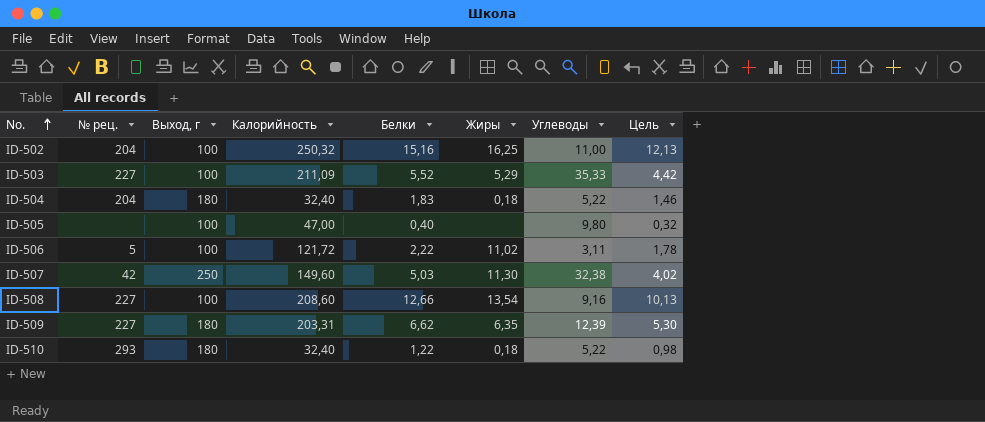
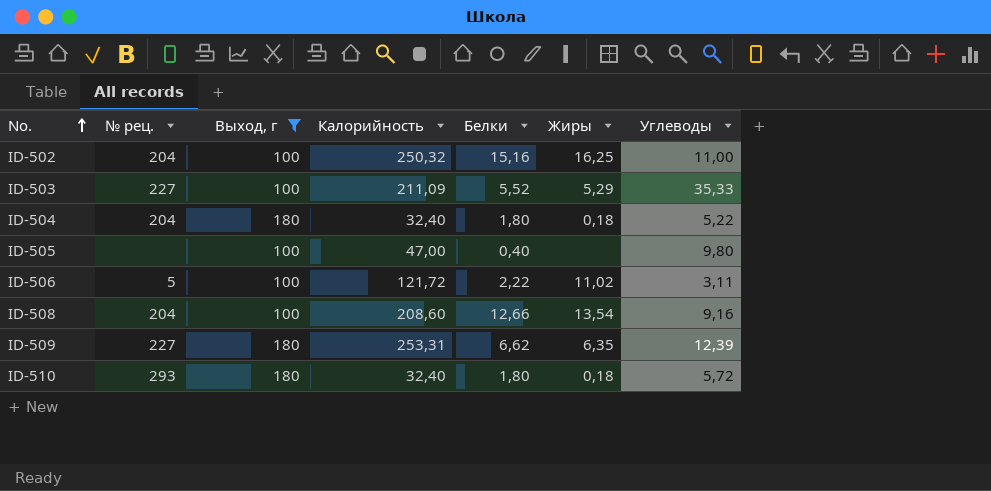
filter: none -> Выход, г != 250
column Цель | formula: [Белки] * 0,8 -> none
ID-504 | Белки: 1,83 -> 1,80
ID-508 | № рец.: 227 -> 204
ID-509 | Калорийность: 203,31 -> 253,31
ID-510 | Белки: 1,22 -> 1,80
ID-510 | Углеводы: 5,22 -> 5,72

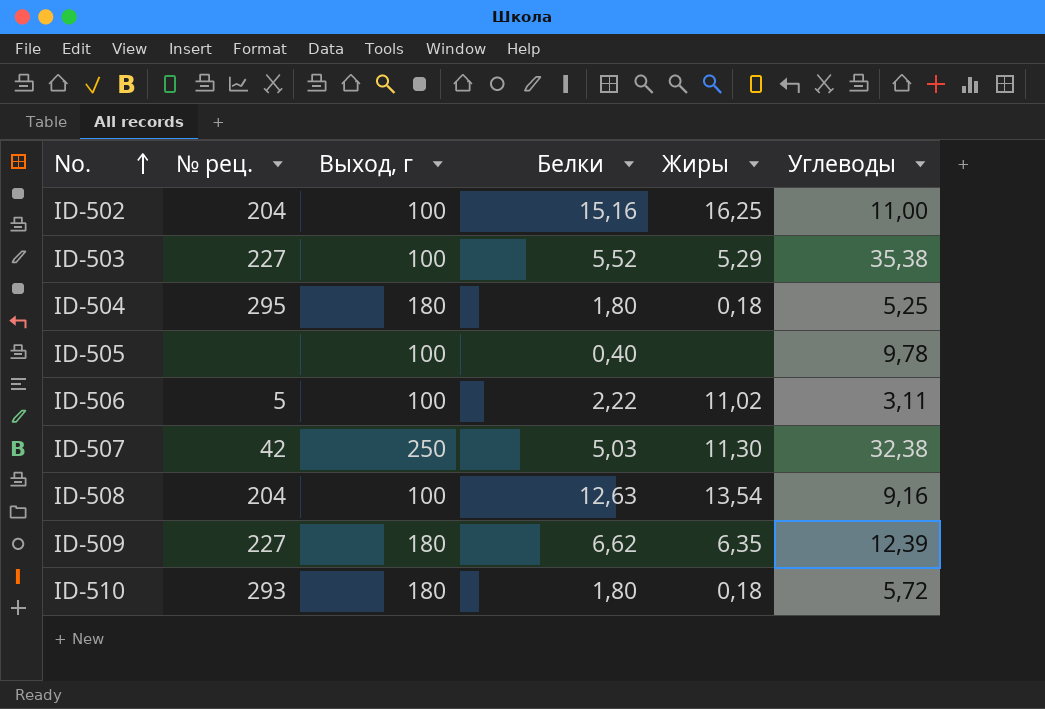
filter: Выход, г != 250 -> none
column Калорийность | position: 4 -> none
ID-503 | Углеводы: 35,33 -> 35,38
ID-504 | № рец.: 204 -> 295
ID-504 | Углеводы: 5,22 -> 5,25
ID-505 | Углеводы: 9,80 -> 9,78
ID-508 | Белки: 12,66 -> 12,63

